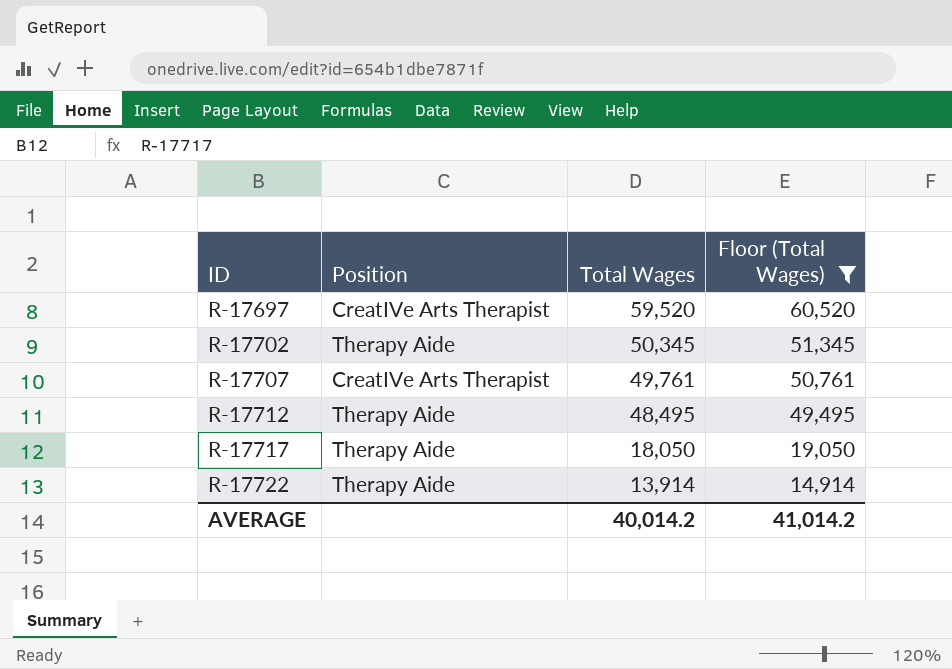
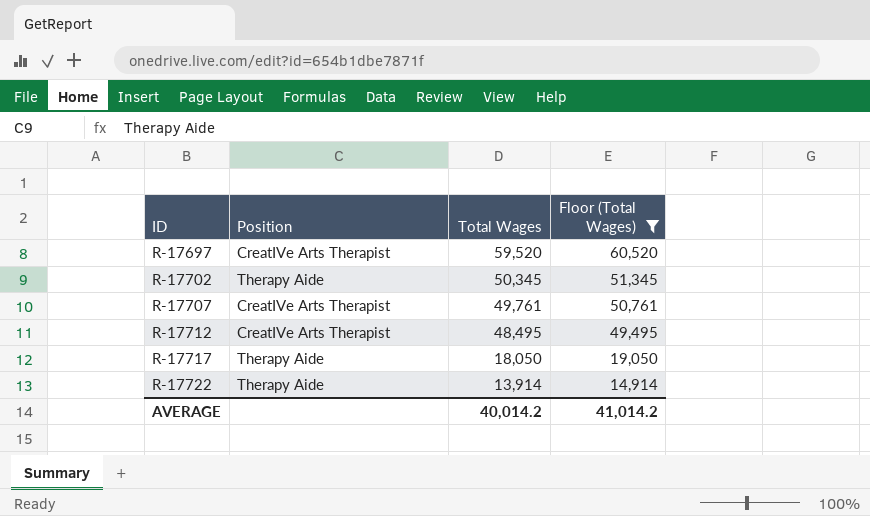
R-17712 | Position: Therapy Aide -> CreatIVe Arts Therapist

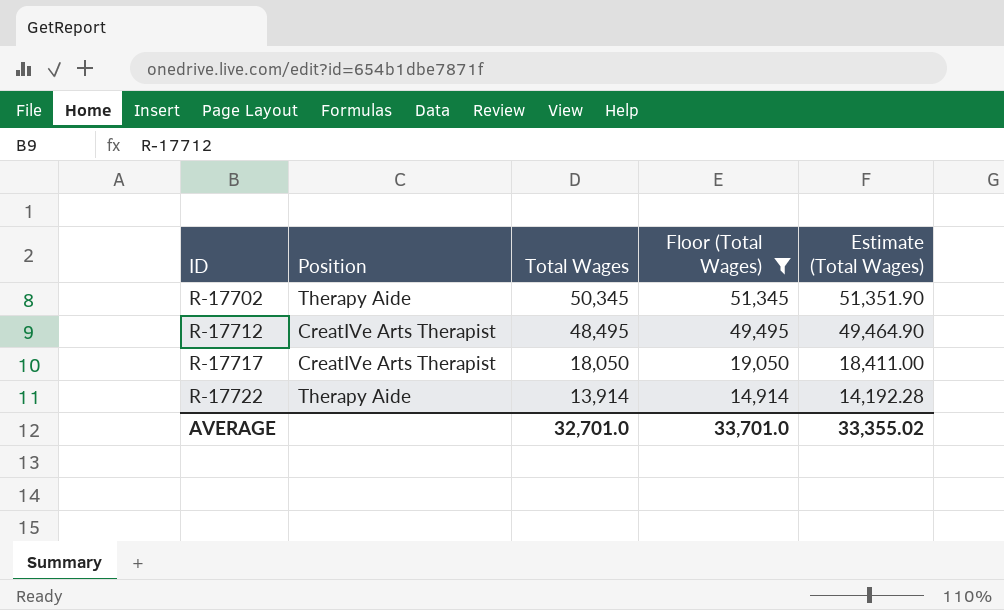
column Estimate (Total Wages) | formula: none -> [Total Wages] * 1.02
row R-17697: CreatIVe Arts Therapist | 59,520 | 60,520 -> none
row R-17707: CreatIVe Arts Therapist | 49,761 | 50,761 -> none
R-17717 | Position: Therapy Aide -> CreatIVe Arts Therapist
AVERAGE | Total Wages: 40,014.2 -> 32,701.0
AVERAGE | Floor (Total Wages): 41,014.2 -> 33,701.0

